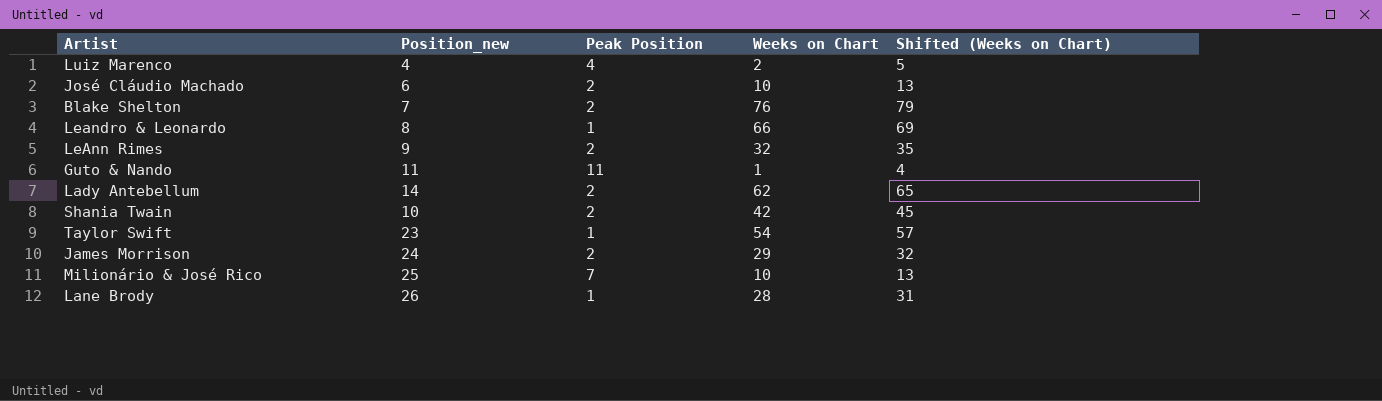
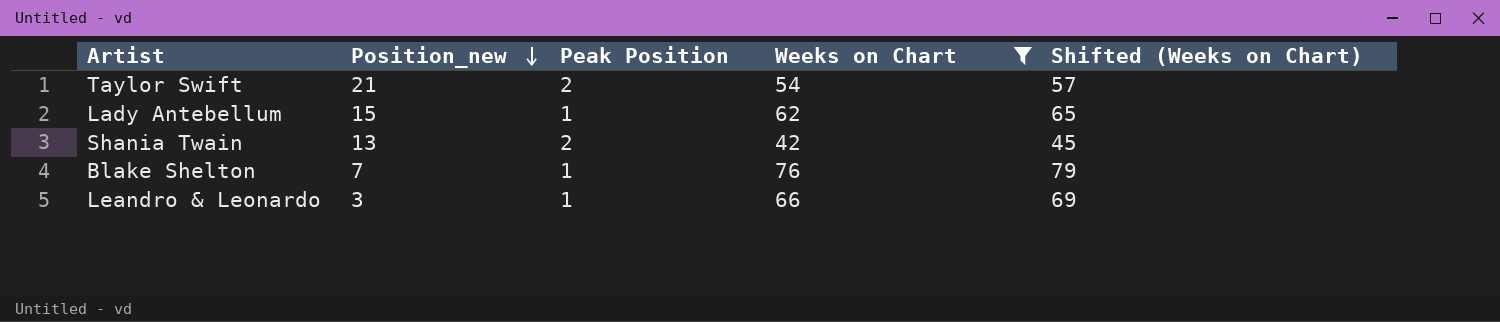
filter: none -> Weeks on Chart >= 42
row order: none -> Position_new descending
Taylor Swift | Position_new: 23 -> 21
Taylor Swift | Peak Position: 1 -> 2
Lady Antebellum | Position_new: 14 -> 15
Lady Antebellum | Peak Position: 2 -> 1
Shania Twain | Position_new: 10 -> 13
Blake Shelton | Peak Position: 2 -> 1
Leandro & Leonardo | Position_new: 8 -> 3

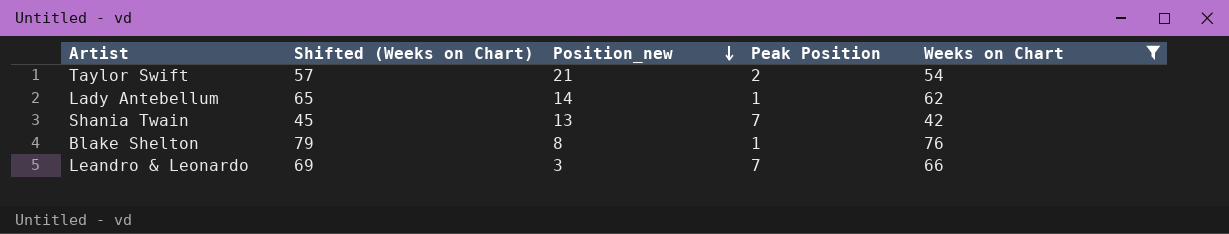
column Shifted (Weeks on Chart) | position: 5 -> 2
Lady Antebellum | Position_new: 15 -> 14
Shania Twain | Peak Position: 2 -> 7
Blake Shelton | Position_new: 7 -> 8
Leandro & Leonardo | Peak Position: 1 -> 7

